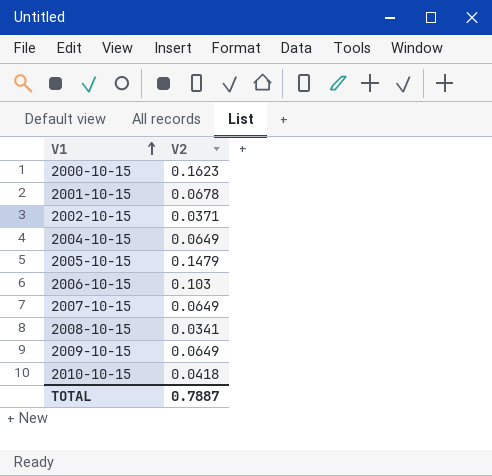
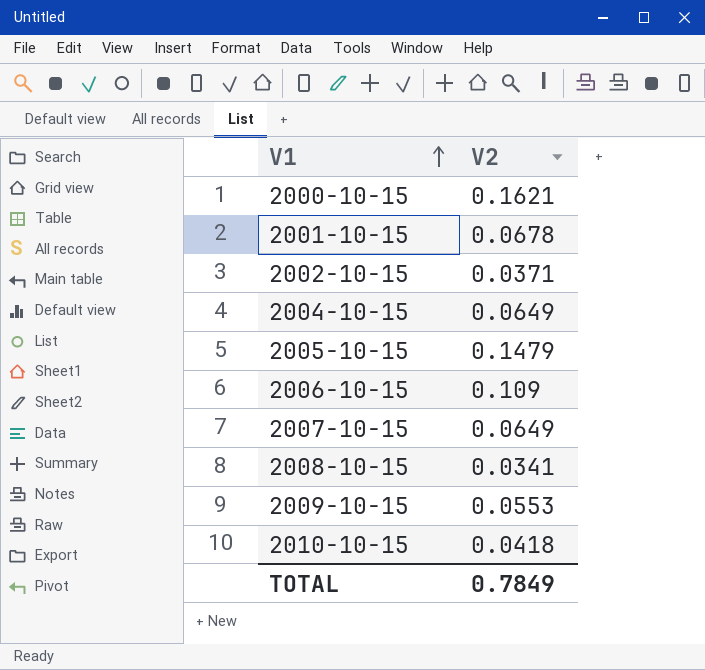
2000-10-15 | V2: 0.1623 -> 0.1621
2006-10-15 | V2: 0.103 -> 0.109
2009-10-15 | V2: 0.0649 -> 0.0553
TOTAL | V2: 0.7887 -> 0.7849

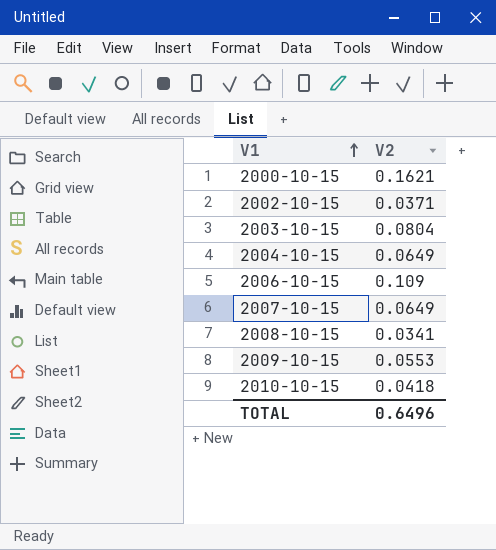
row 2001-10-15: 0.0678 -> none
row 2005-10-15: 0.1479 -> none
row 2003-10-15: none -> 0.0804
TOTAL | V2: 0.7849 -> 0.6496

